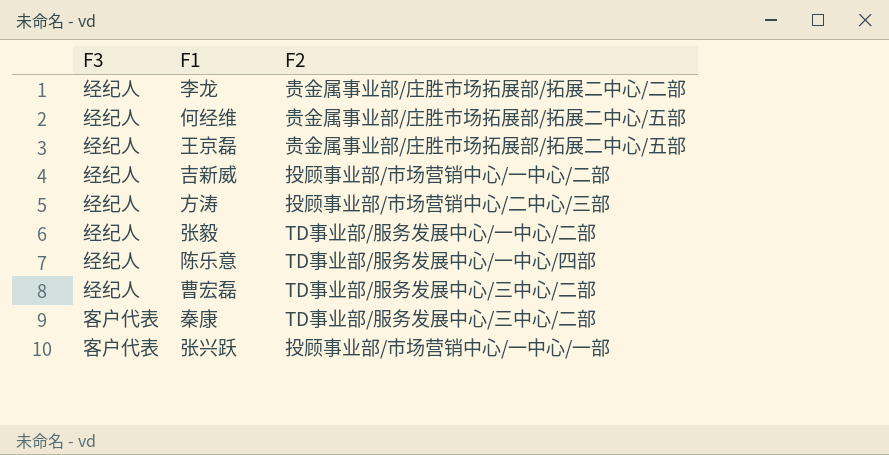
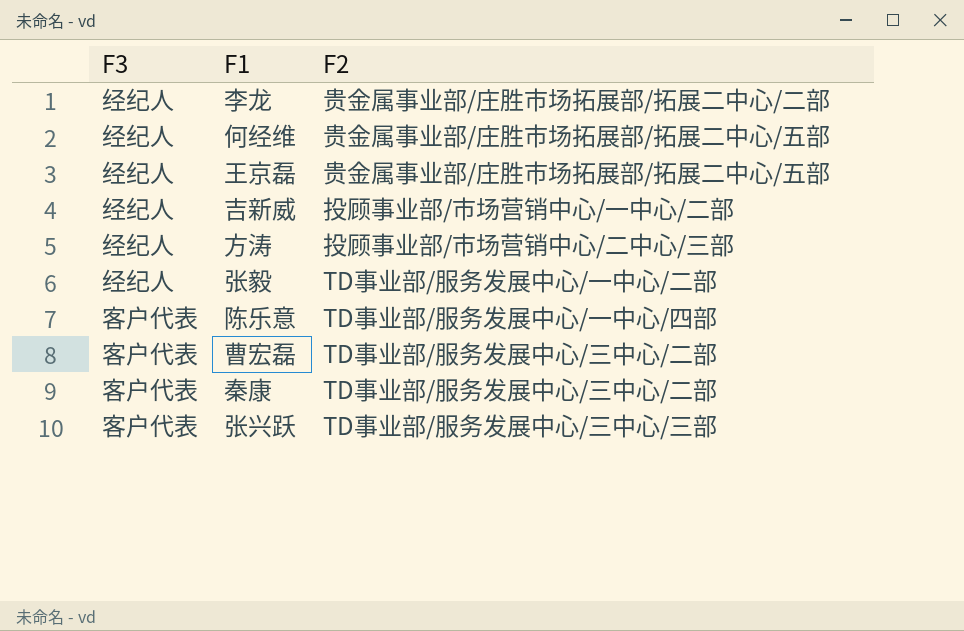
陈乐意 | F3: 经纪人 -> 客户代表
曹宏磊 | F3: 经纪人 -> 客户代表
张兴跃 | F2: 投顾事业部/市场营销中心/一中心/一部 -> TD事业部/服务发展中心/三中心/三部

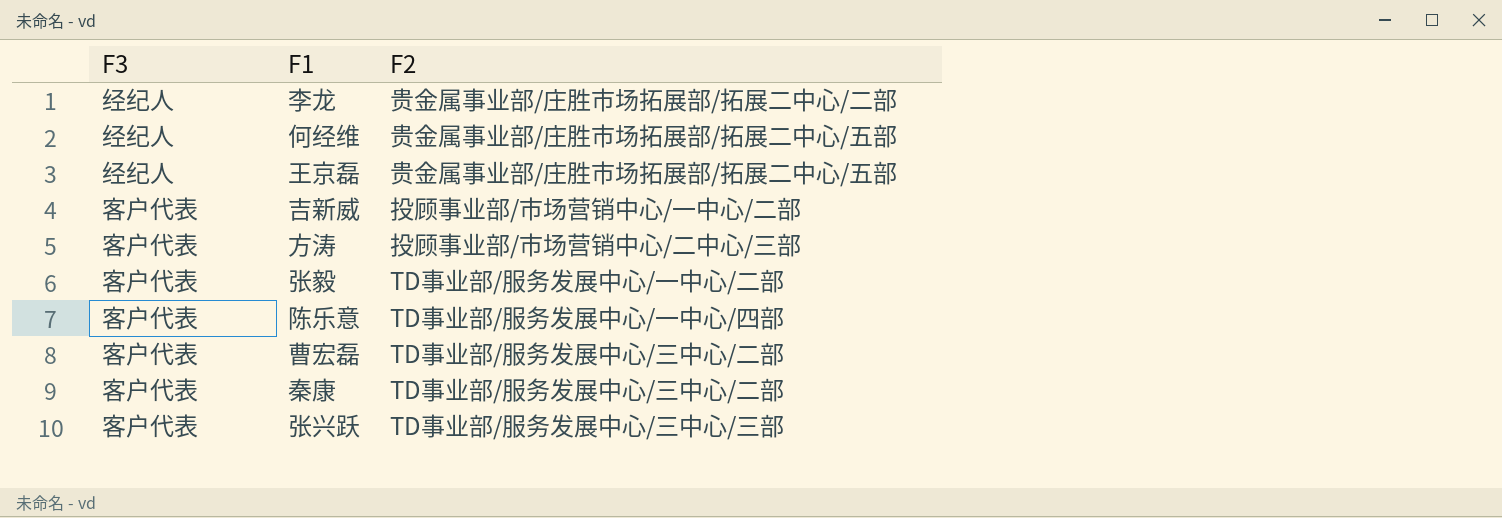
吉新威 | F3: 经纪人 -> 客户代表
方涛 | F3: 经纪人 -> 客户代表
张毅 | F3: 经纪人 -> 客户代表

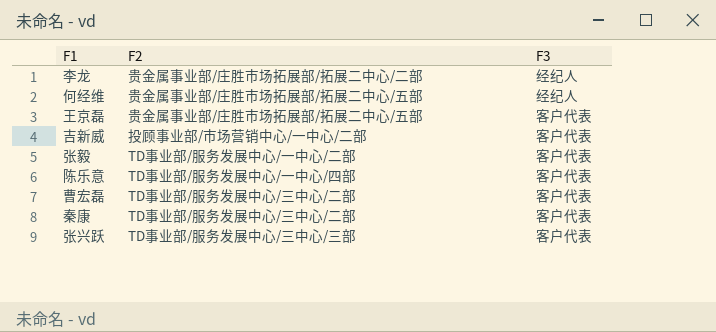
column F3 | position: 1 -> 3
row 方涛: 客户代表 | 投顾事业部/市场营销中心/二中心/三部 -> none
王京磊 | F3: 经纪人 -> 客户代表

